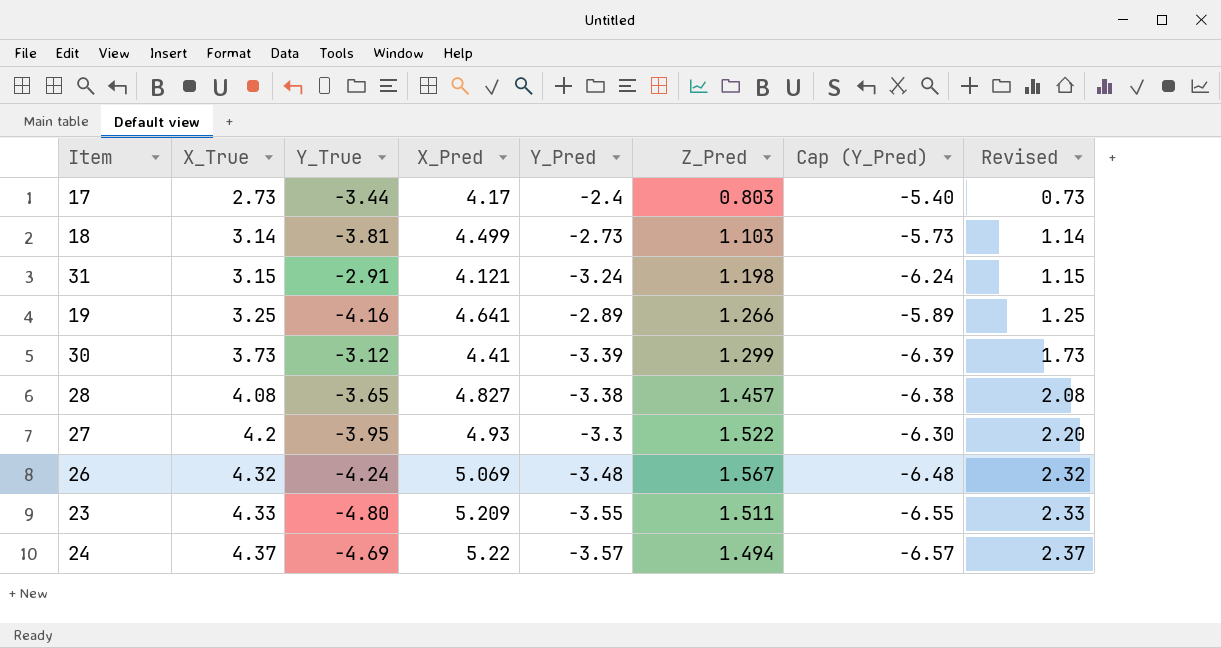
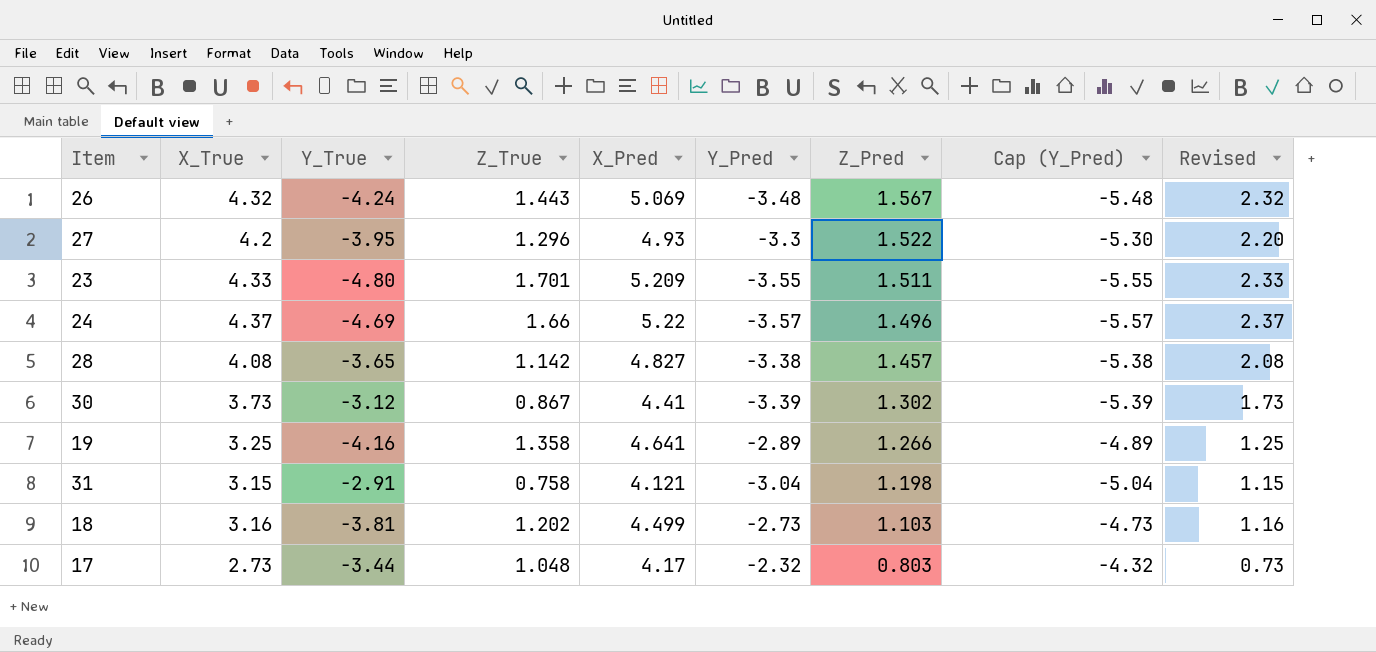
row order: X_True ascending -> Z_Pred descending
column Z_True | position: none -> 4
column Cap (Y_Pred) | formula: [Y_Pred] - 3 -> [Y_Pred] - 2
24 | Z_Pred: 1.494 -> 1.496
30 | Z_Pred: 1.299 -> 1.302
31 | Y_Pred: -3.24 -> -3.04
18 | X_True: 3.14 -> 3.16
18 | Revised: 1.14 -> 1.16
17 | Y_Pred: -2.4 -> -2.32

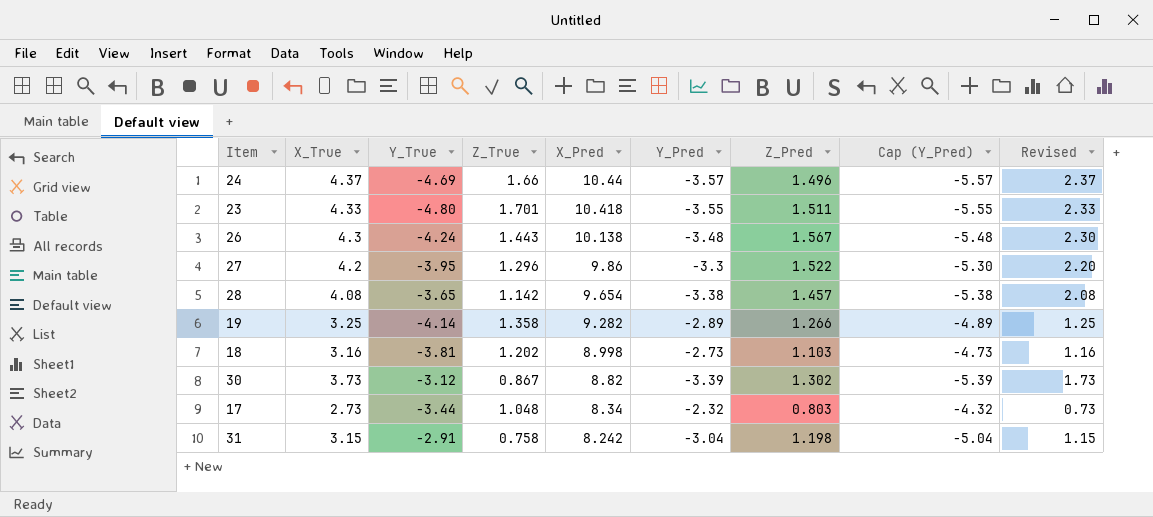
row order: Z_Pred descending -> X_Pred descending
24 | X_Pred: 5.22 -> 10.44
23 | X_Pred: 5.209 -> 10.418
26 | X_True: 4.32 -> 4.3
26 | X_Pred: 5.069 -> 10.138
26 | Revised: 2.32 -> 2.30
27 | X_Pred: 4.93 -> 9.86
28 | X_Pred: 4.827 -> 9.654
19 | Y_True: -4.16 -> -4.14
19 | X_Pred: 4.641 -> 9.282
18 | X_Pred: 4.499 -> 8.998
30 | X_Pred: 4.41 -> 8.82
17 | X_Pred: 4.17 -> 8.34
31 | X_Pred: 4.121 -> 8.242

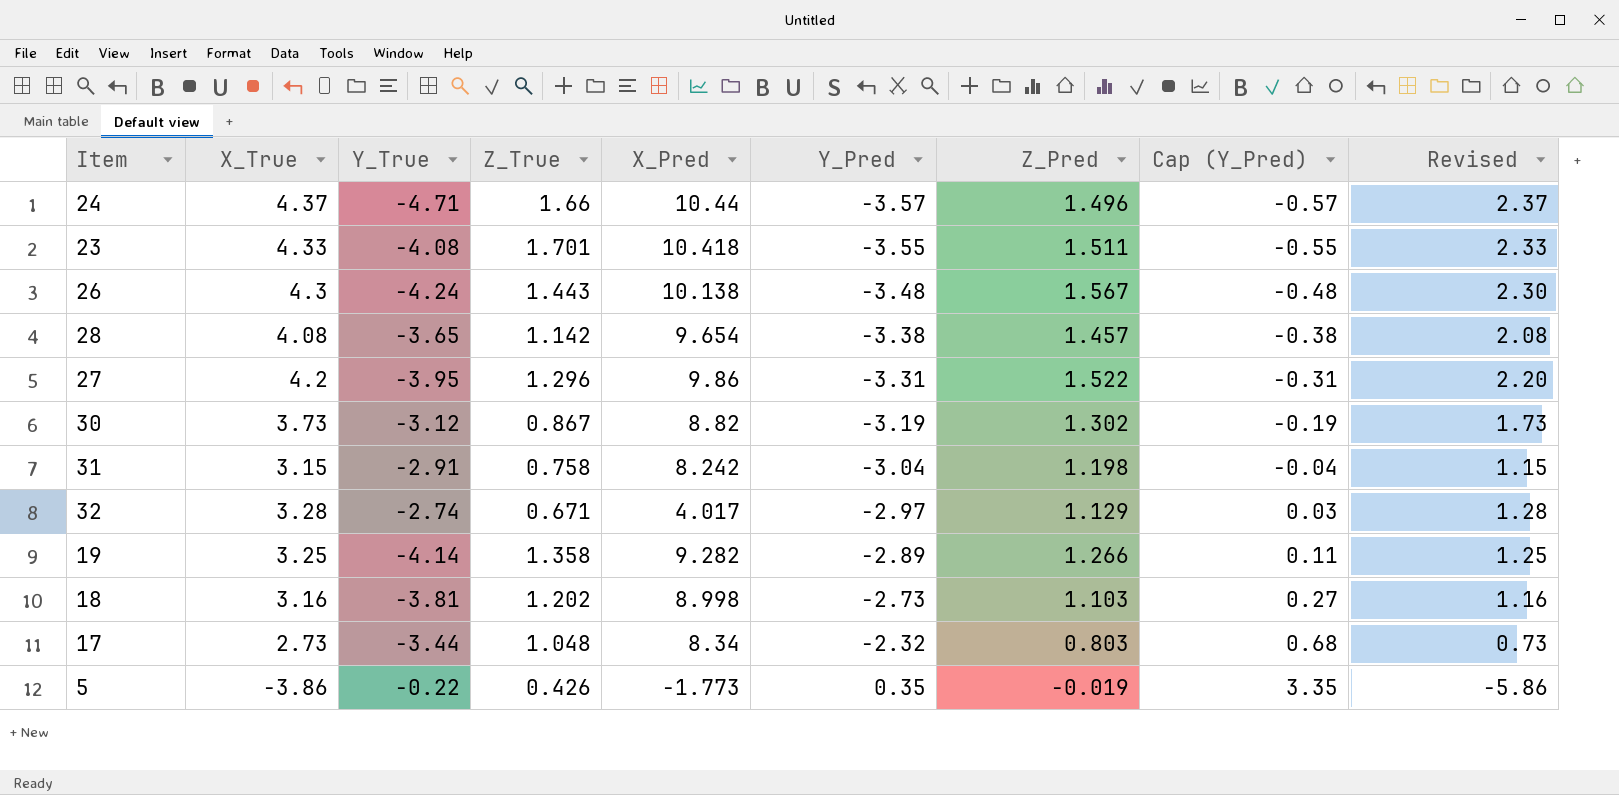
row order: X_Pred descending -> Y_Pred ascending
column Cap (Y_Pred) | formula: [Y_Pred] - 2 -> [Y_Pred] + 3
24 | Y_True: -4.69 -> -4.71
23 | Y_True: -4.80 -> -4.08
27 | Y_Pred: -3.3 -> -3.31
30 | Y_Pred: -3.39 -> -3.19
row 32: none -> 3.28 | -2.74 | 0.671 | 4.017 | -2.97 | 1.129 | 0.03 | 1.28
row 5: none -> -3.86 | -0.22 | 0.426 | -1.773 | 0.35 | -0.019 | 3.35 | -5.86

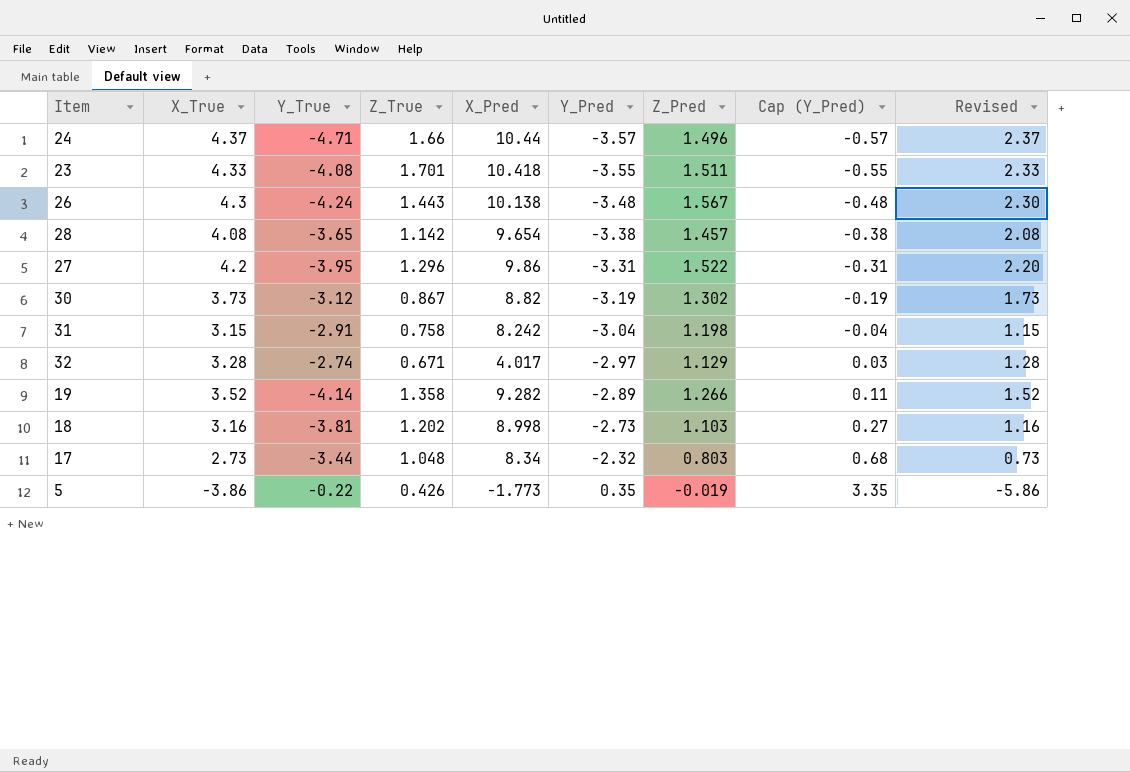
19 | X_True: 3.25 -> 3.52
19 | Revised: 1.25 -> 1.52

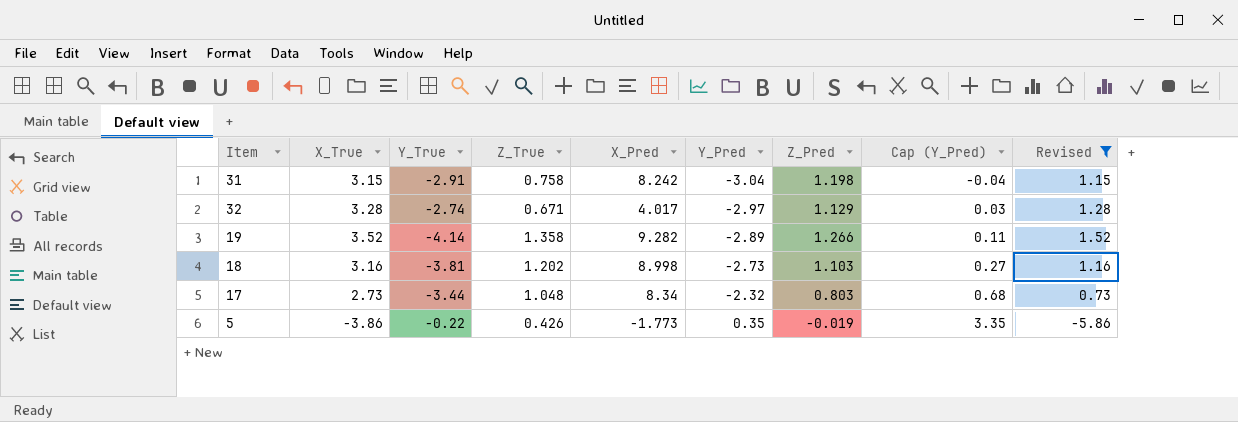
filter: none -> Revised <= 1.52

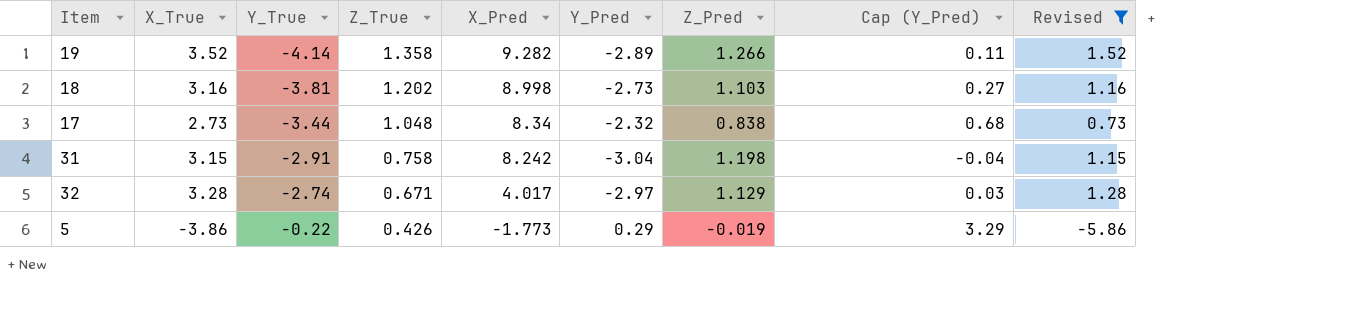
row order: Y_Pred ascending -> Y_True ascending
17 | Z_Pred: 0.803 -> 0.838
5 | Y_Pred: 0.35 -> 0.29
5 | Cap (Y_Pred): 3.35 -> 3.29

